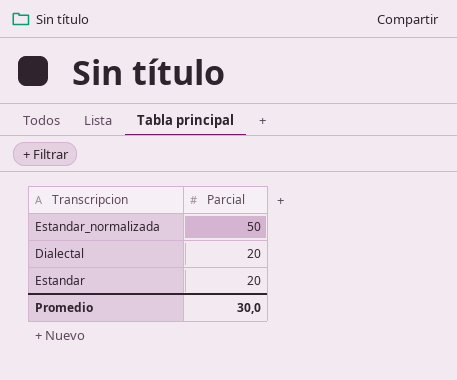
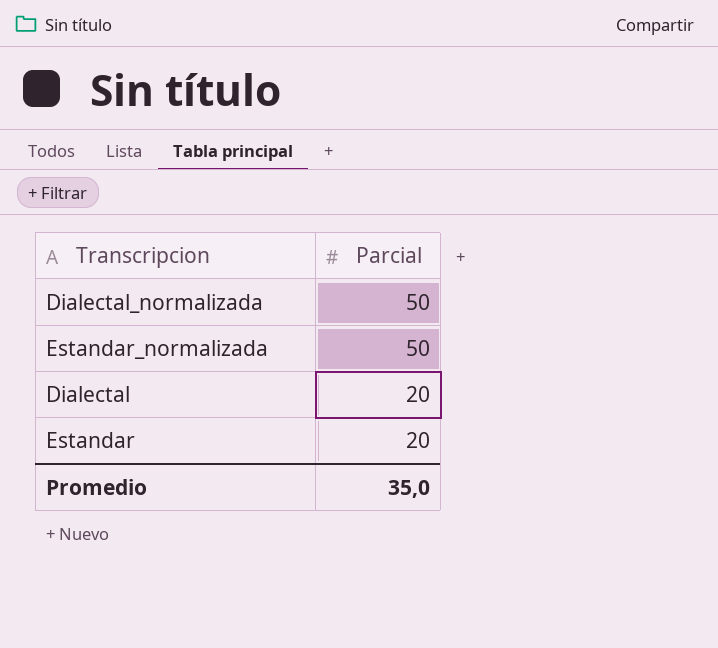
row Dialectal_normalizada: none -> 50
Promedio | Parcial: 30,0 -> 35,0

